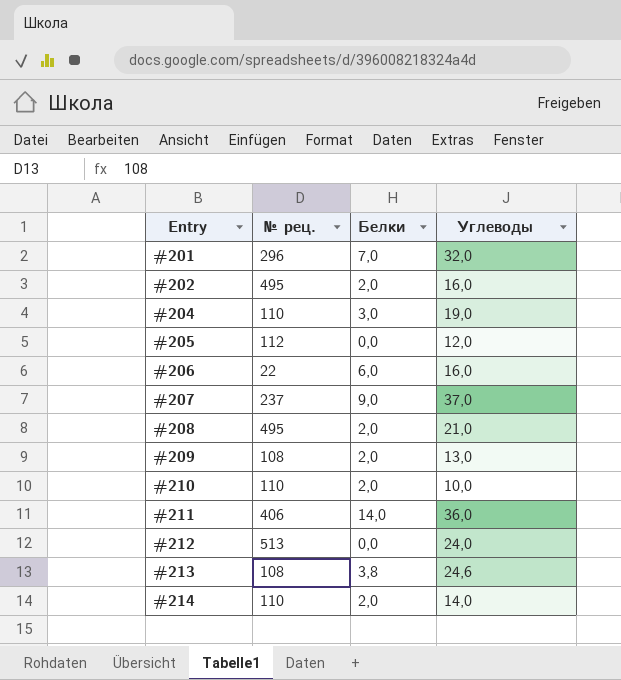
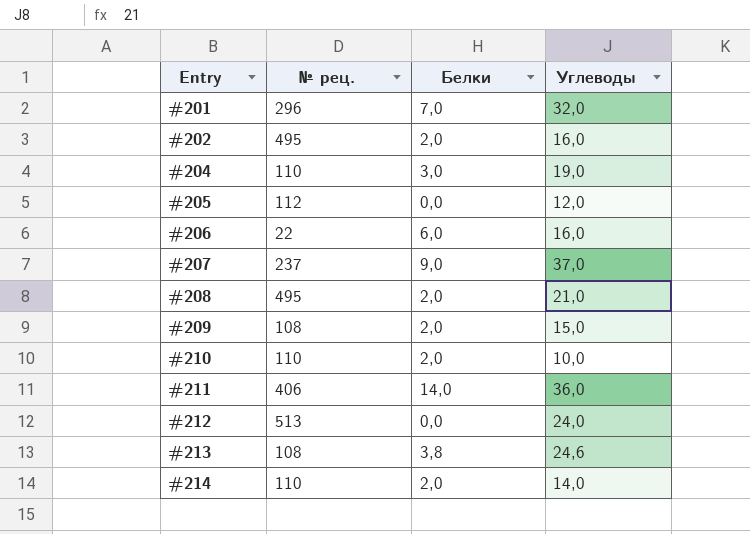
#209 | Углеводы: 13,0 -> 15,0

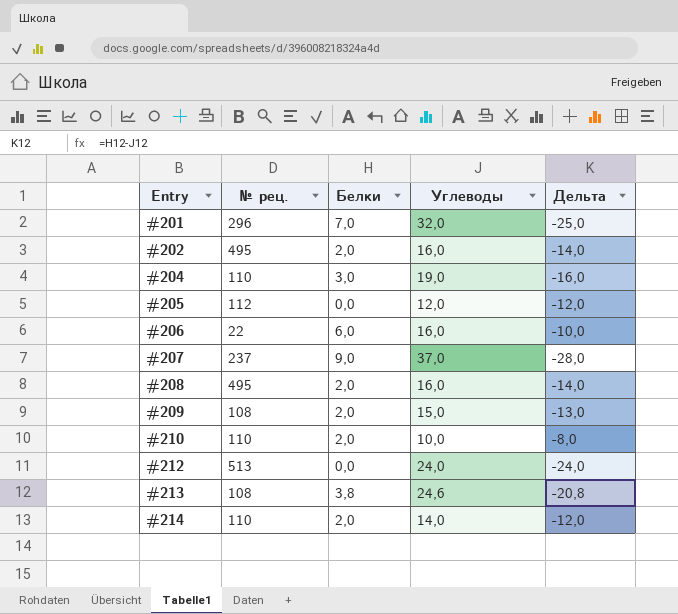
column Дельта | formula: none -> [Белки] - [Углеводы]
row #211: 406 | 14,0 | 36,0 -> none
#208 | Углеводы: 21,0 -> 16,0

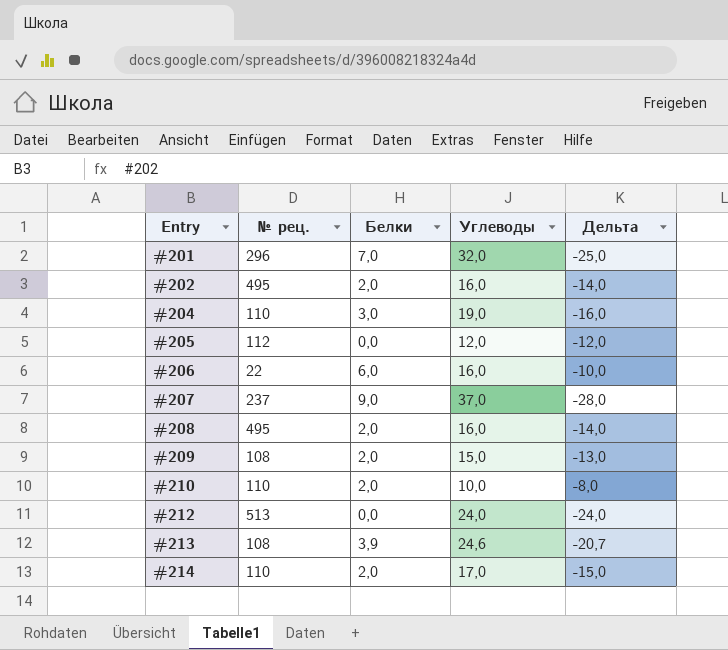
#213 | Белки: 3,8 -> 3,9
#213 | Дельта: -20,8 -> -20,7
#214 | Углеводы: 14,0 -> 17,0
#214 | Дельта: -12,0 -> -15,0

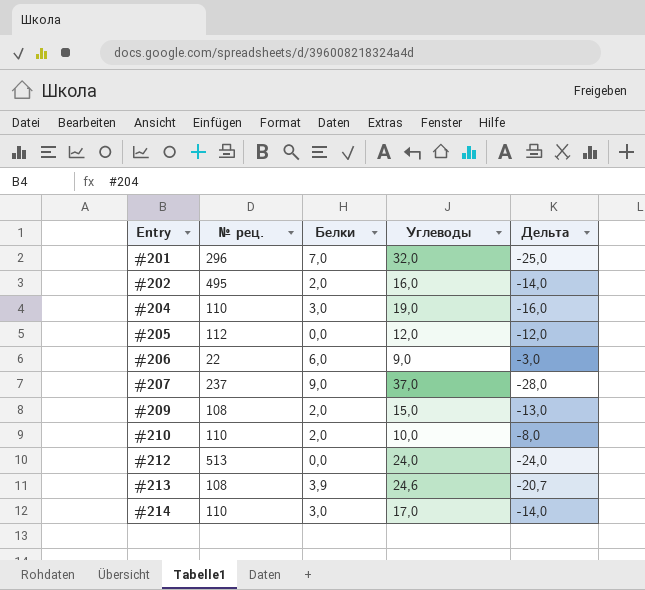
row #208: 495 | 2,0 | 16,0 | -14,0 -> none
#206 | Углеводы: 16,0 -> 9,0
#206 | Дельта: -10,0 -> -3,0
#214 | Белки: 2,0 -> 3,0
#214 | Дельта: -15,0 -> -14,0

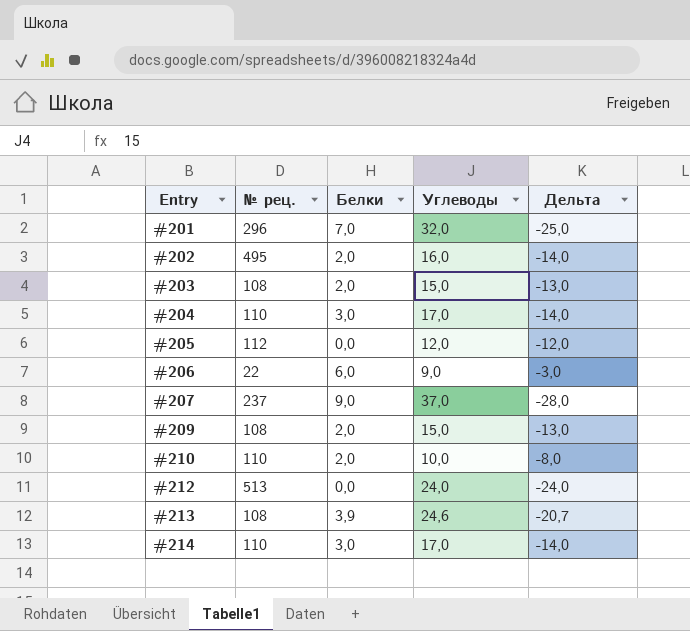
row #203: none -> 108 | 2,0 | 15,0 | -13,0
#204 | Углеводы: 19,0 -> 17,0
#204 | Дельта: -16,0 -> -14,0

